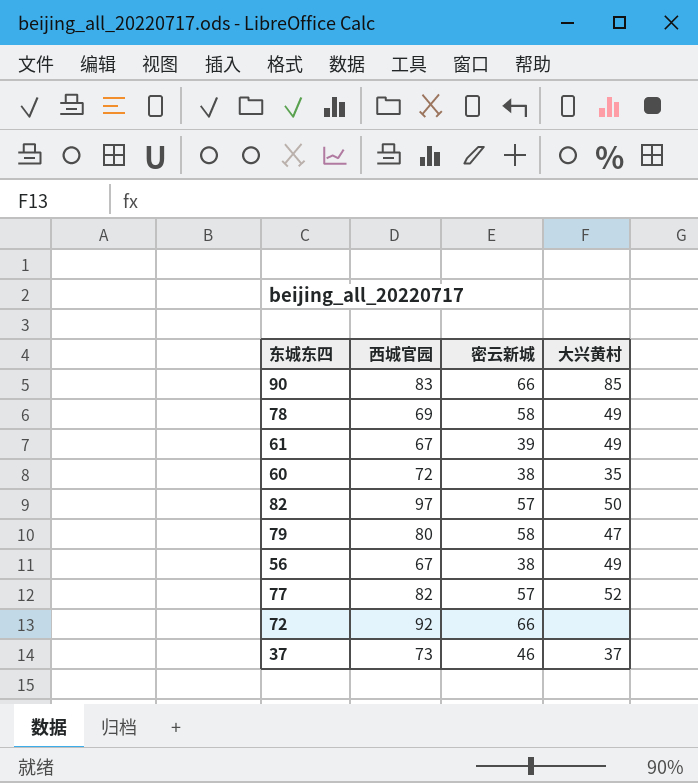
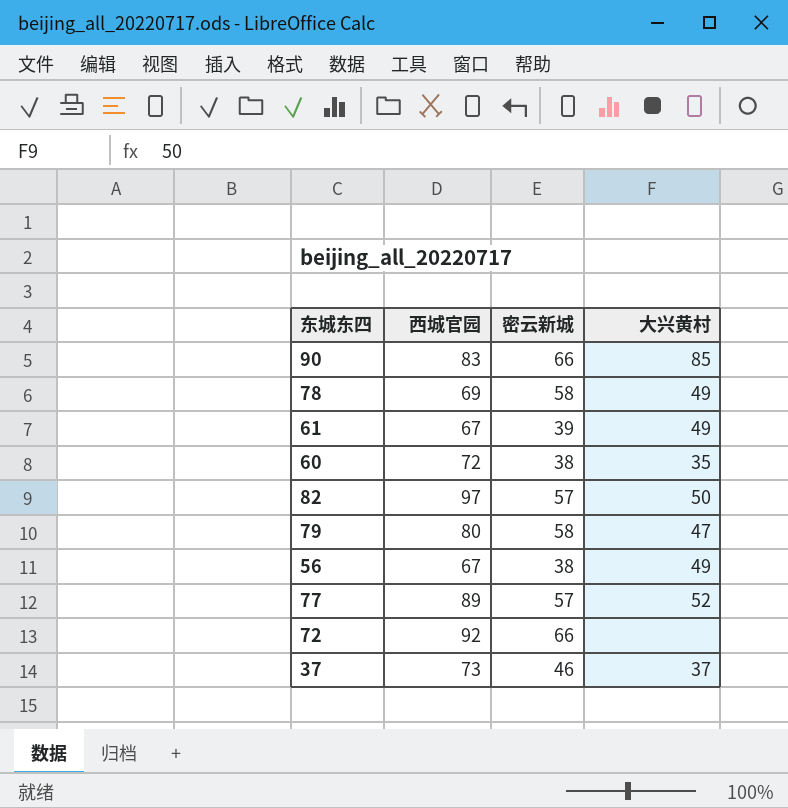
77 | 西城官园: 82 -> 89

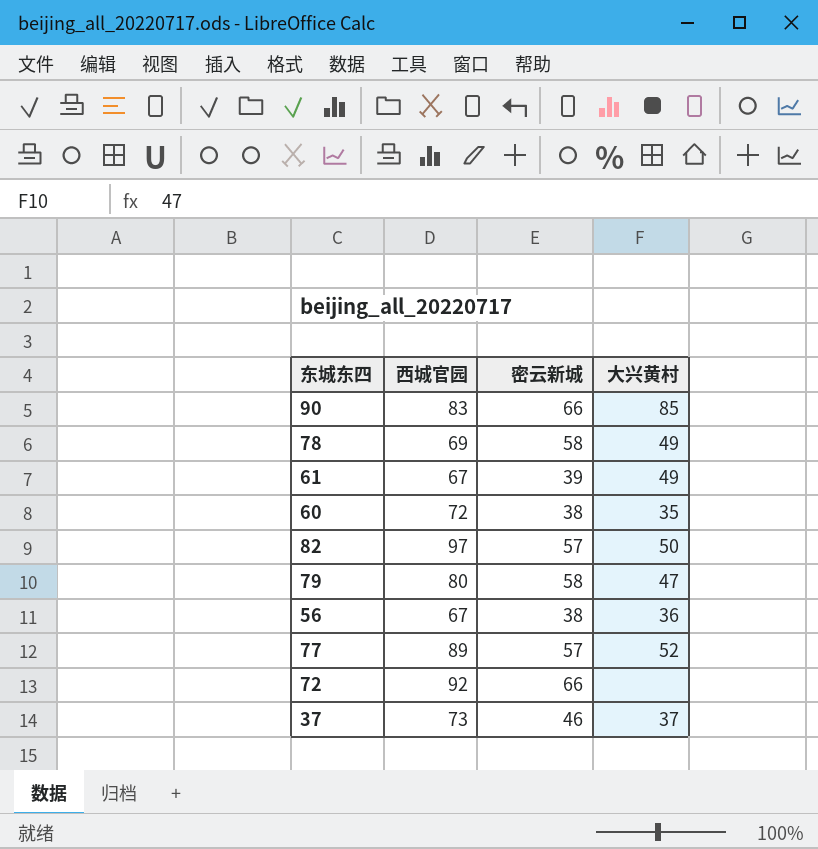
56 | 大兴黄村: 49 -> 36

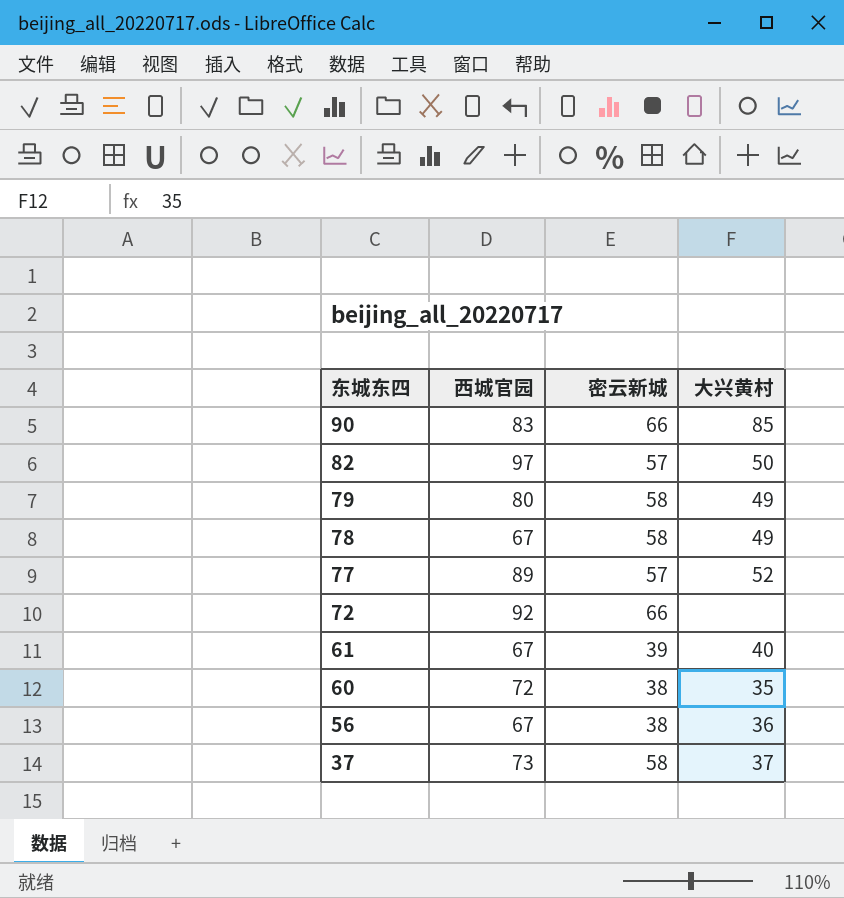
row order: none -> 东城东四 descending
79 | 大兴黄村: 47 -> 49
78 | 西城官园: 69 -> 67
61 | 大兴黄村: 49 -> 40
37 | 密云新城: 46 -> 58

